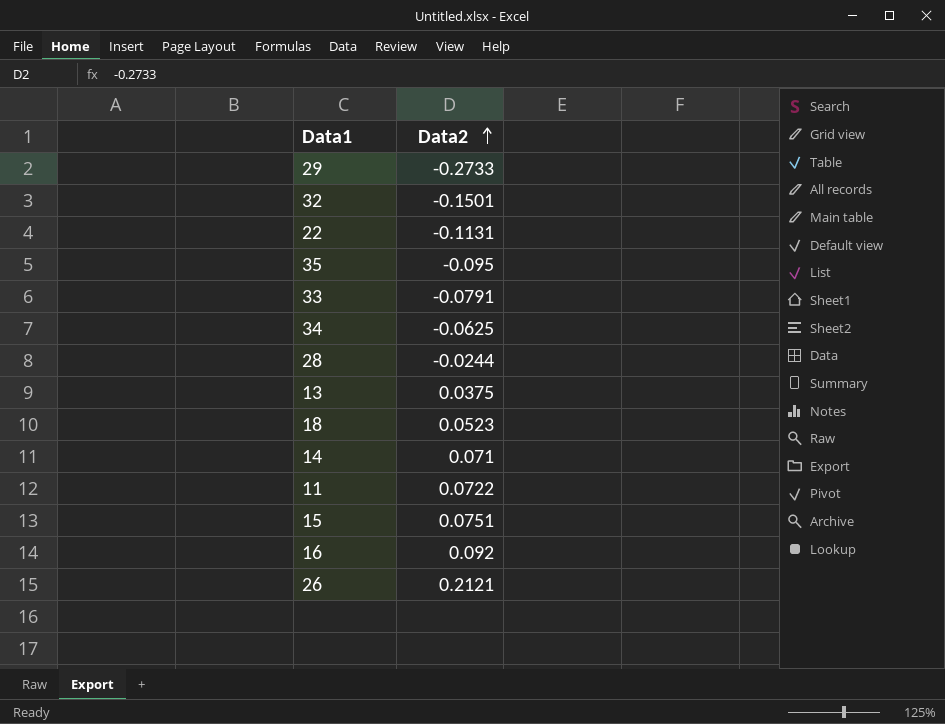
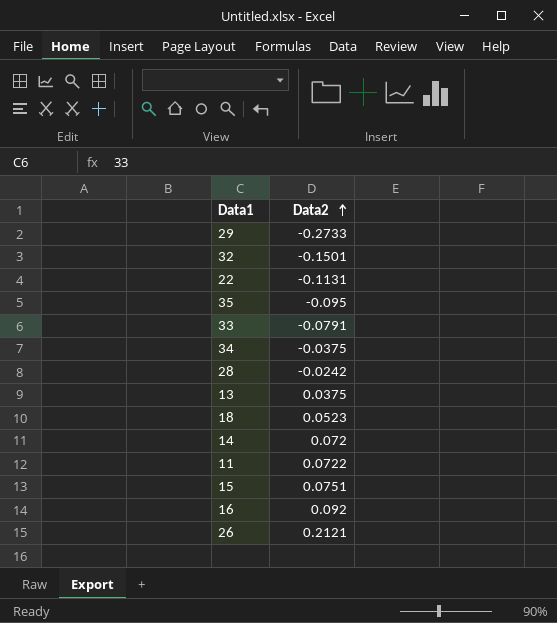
34 | Data2: -0.0625 -> -0.0375
28 | Data2: -0.0244 -> -0.0242
14 | Data2: 0.071 -> 0.072

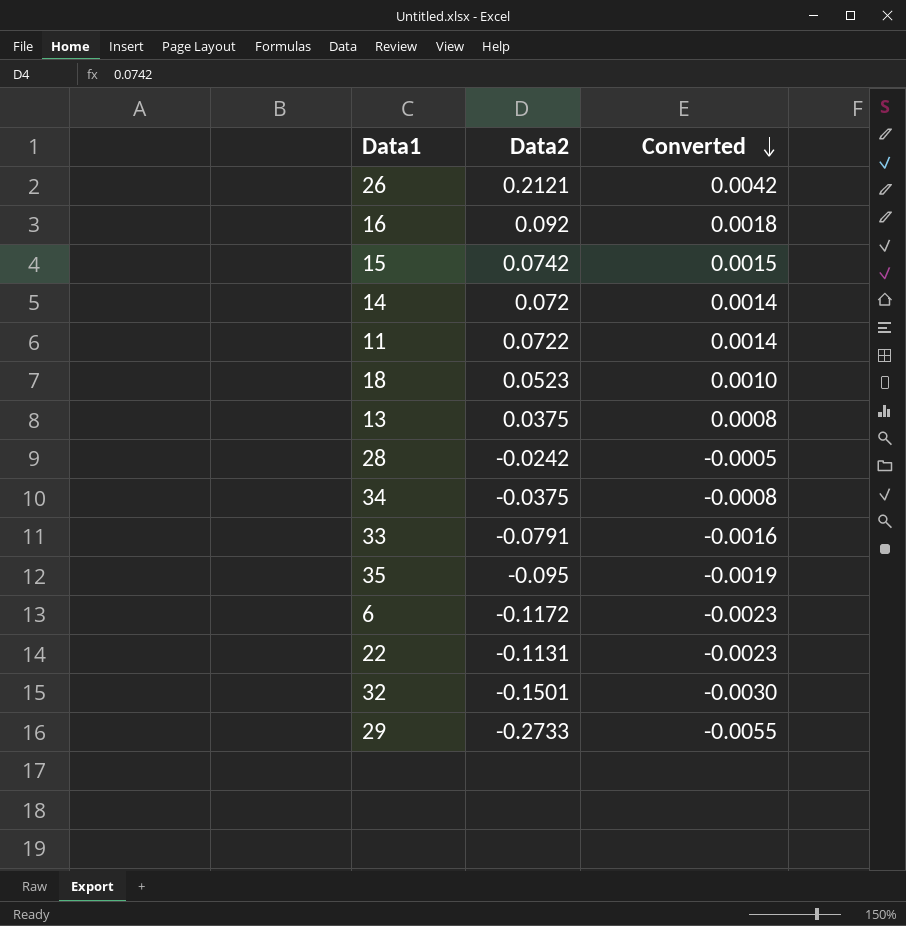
row order: Data2 ascending -> Converted descending
column Converted | formula: none -> [Data2] * 0.02
15 | Data2: 0.0751 -> 0.0742
row 6: none -> -0.1172 | -0.0023

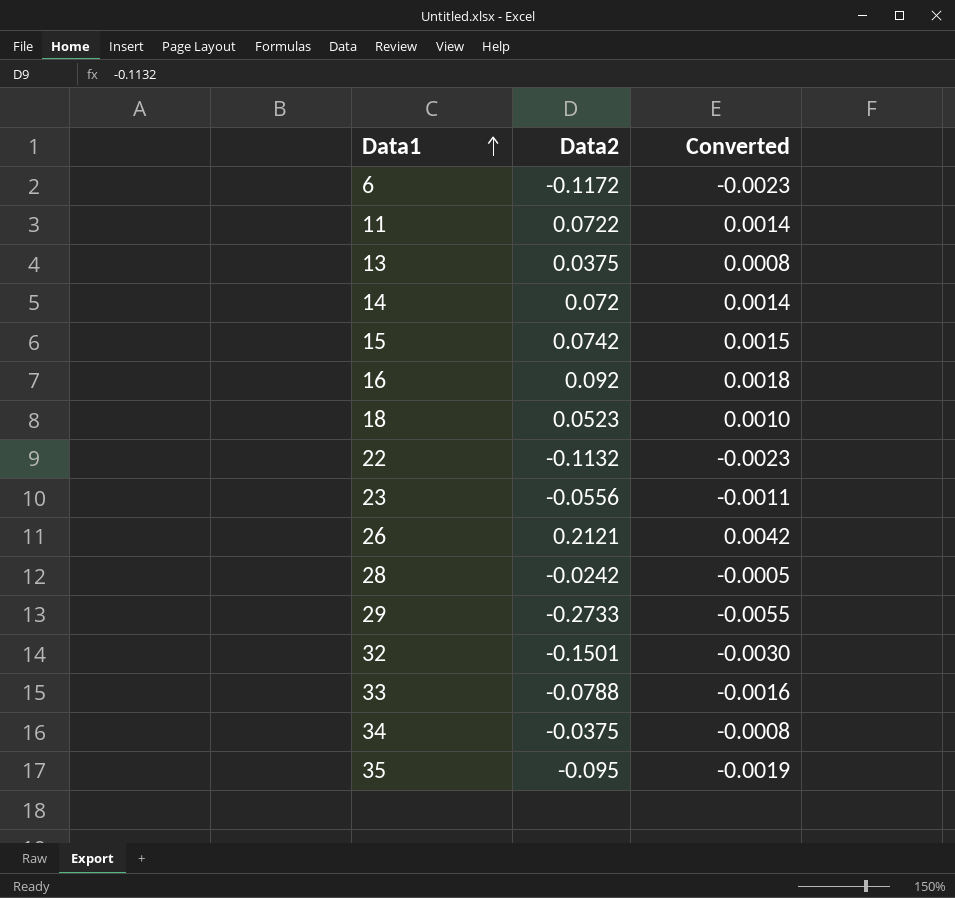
row order: Converted descending -> Data1 ascending
22 | Data2: -0.1131 -> -0.1132
row 23: none -> -0.0556 | -0.0011
33 | Data2: -0.0791 -> -0.0788

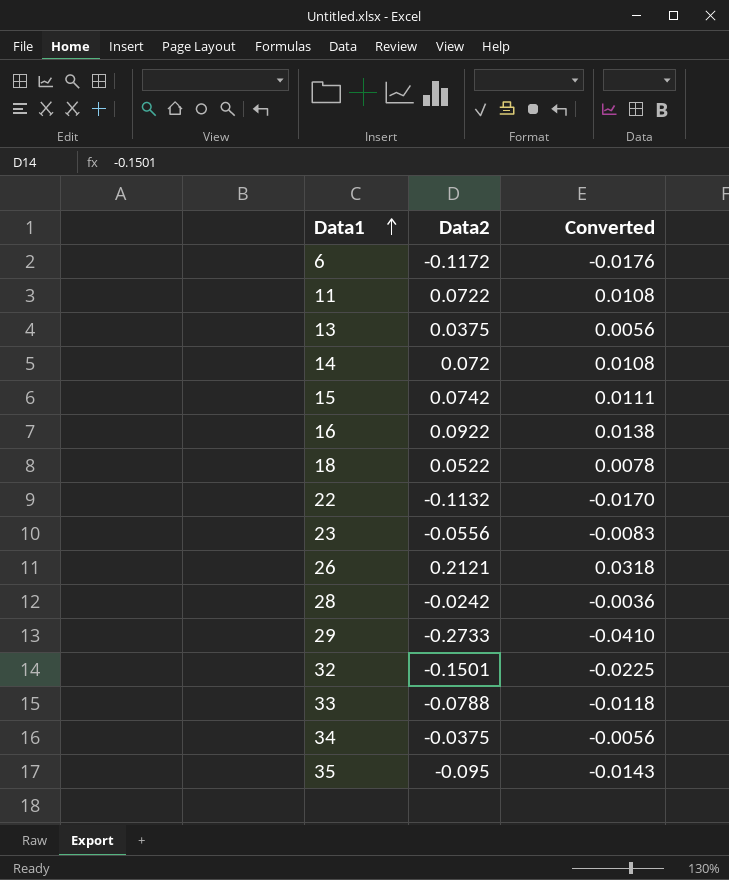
column Converted | formula: [Data2] * 0.02 -> [Data2] * 0.15
16 | Data2: 0.092 -> 0.0922
18 | Data2: 0.0523 -> 0.0522

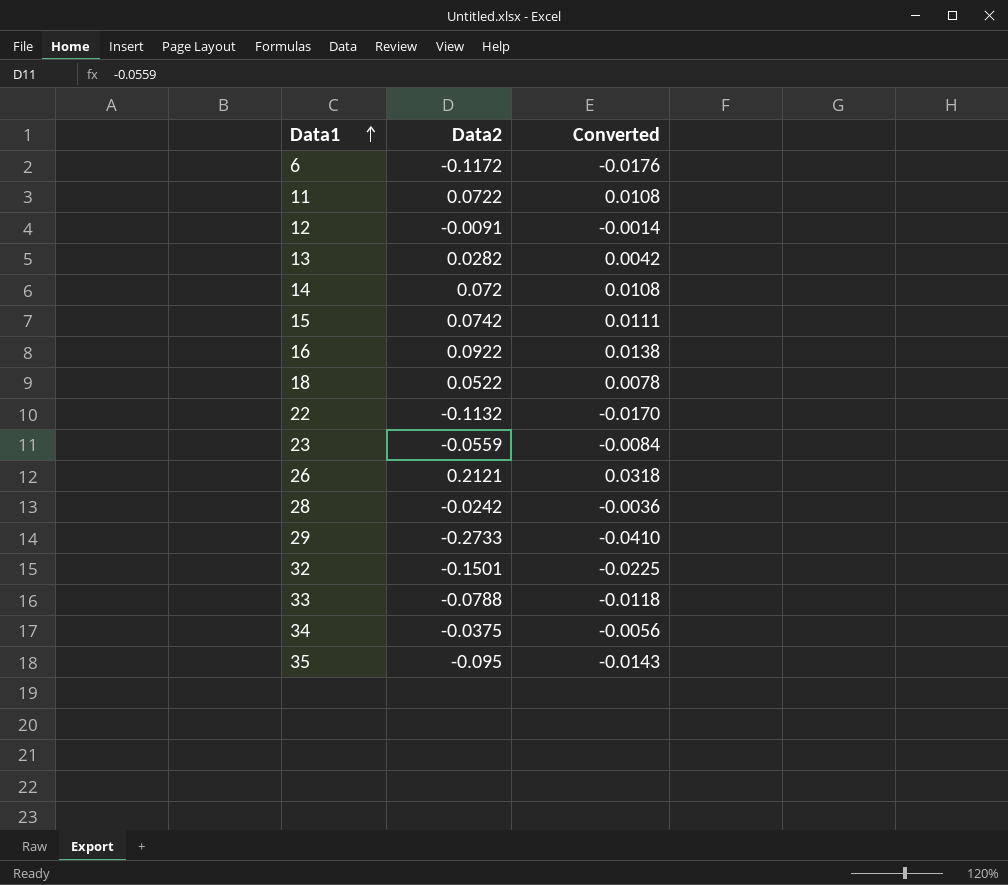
row 12: none -> -0.0091 | -0.0014
13 | Data2: 0.0375 -> 0.0282
13 | Converted: 0.0056 -> 0.0042
23 | Data2: -0.0556 -> -0.0559
23 | Converted: -0.0083 -> -0.0084

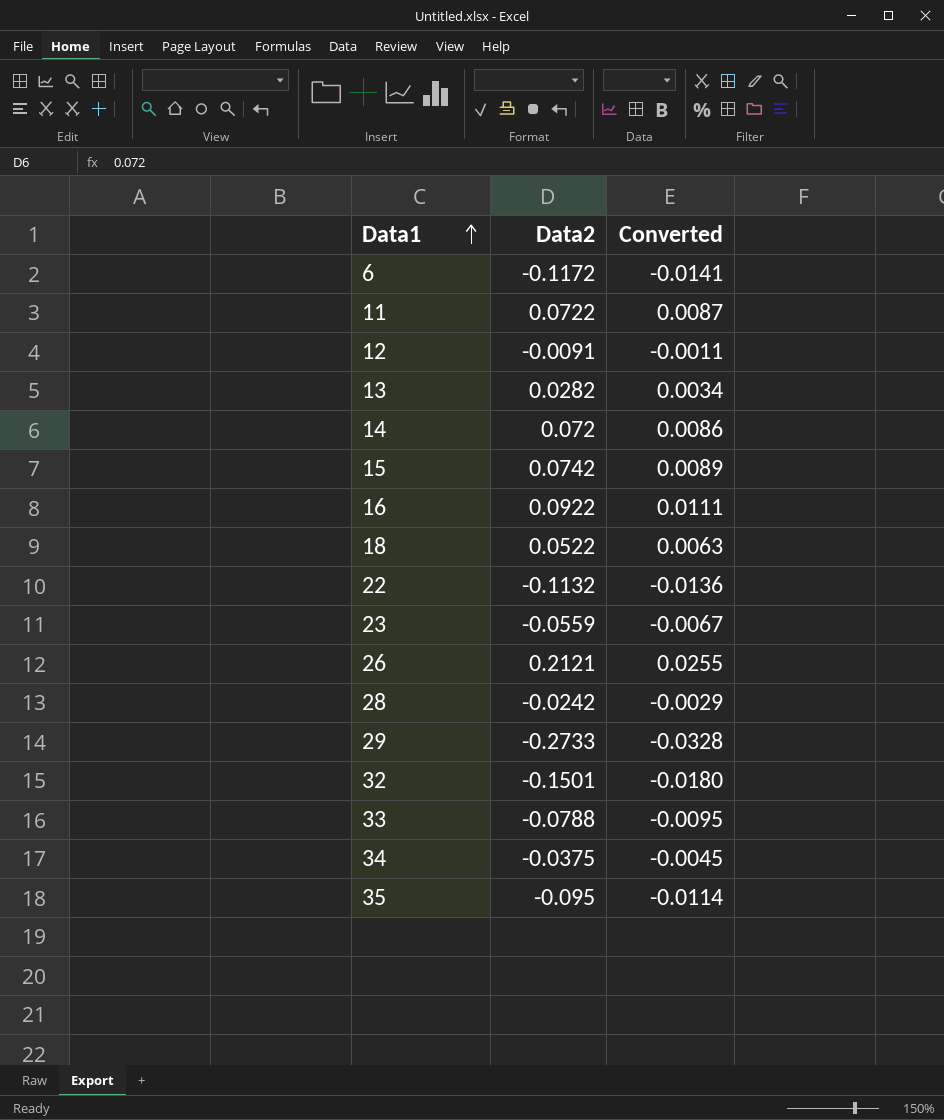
column Converted | formula: [Data2] * 0.15 -> [Data2] * 0.12

